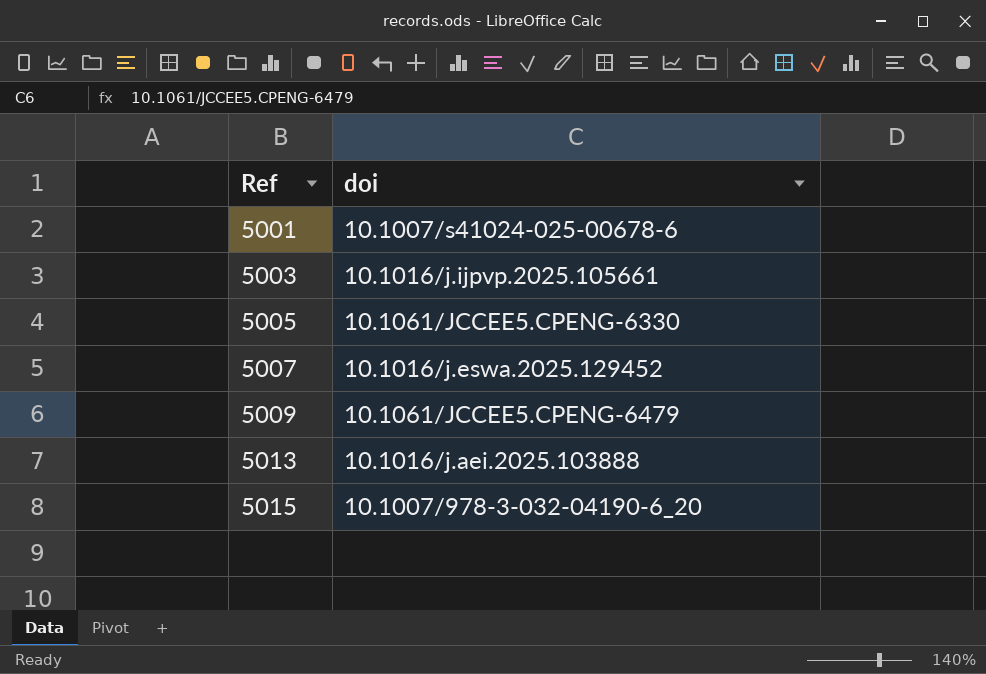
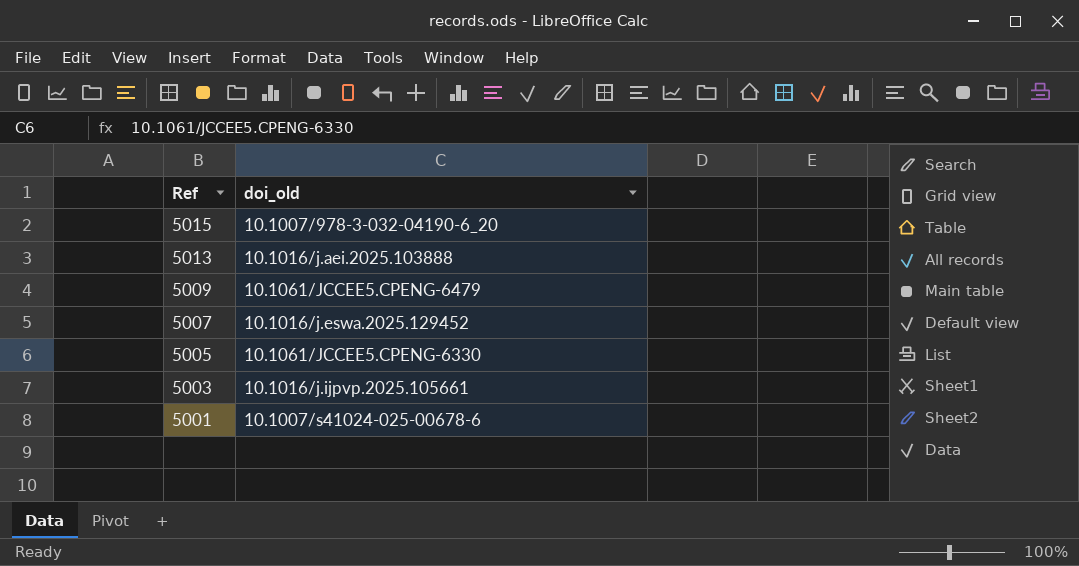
row order: Ref ascending -> Ref descending
column name: doi -> doi_old

